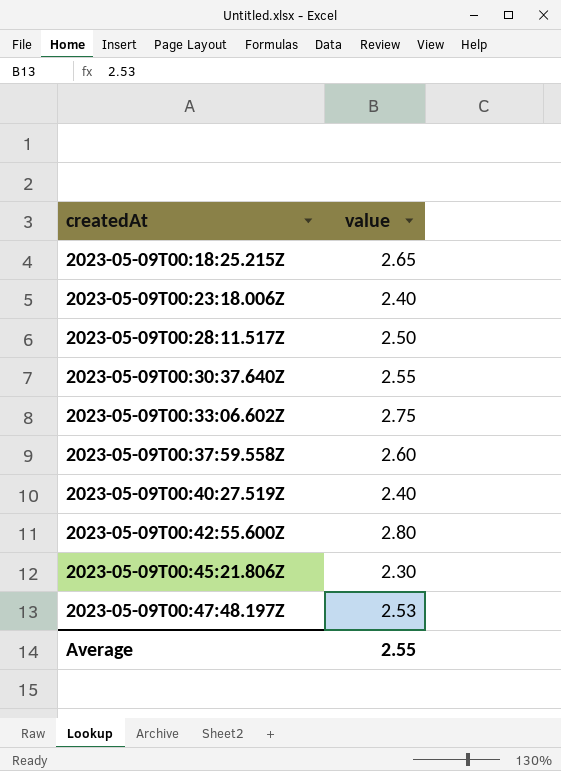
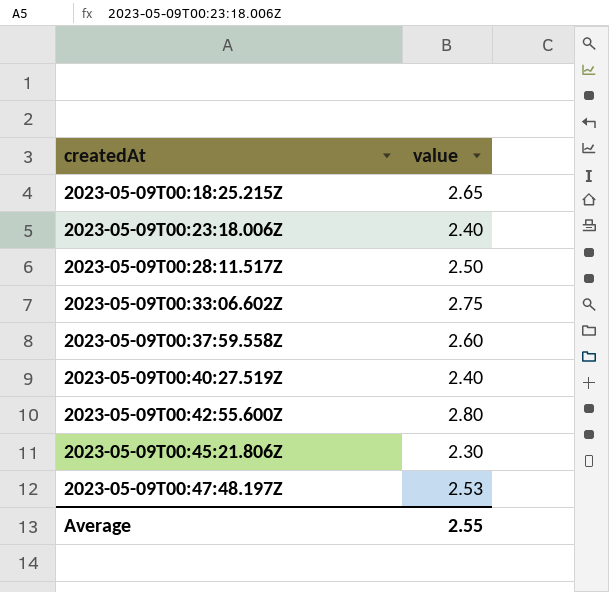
row 2023-05-09T00:30:37.640Z: 2.55 -> none

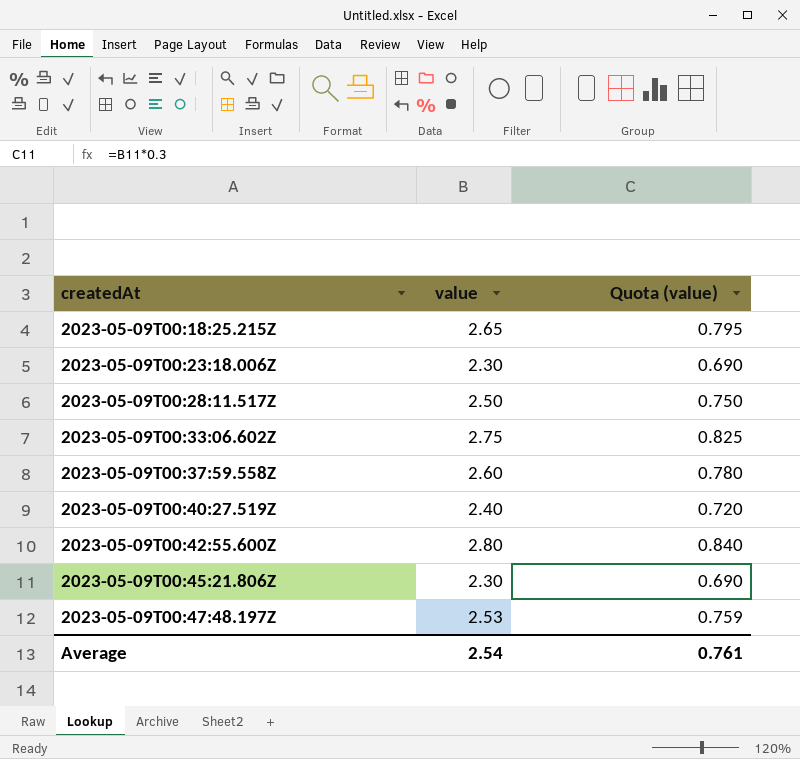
column Quota (value) | formula: none -> [value] * 0.3
2023-05-09T00:23:18.006Z | value: 2.40 -> 2.30
Average | value: 2.55 -> 2.54

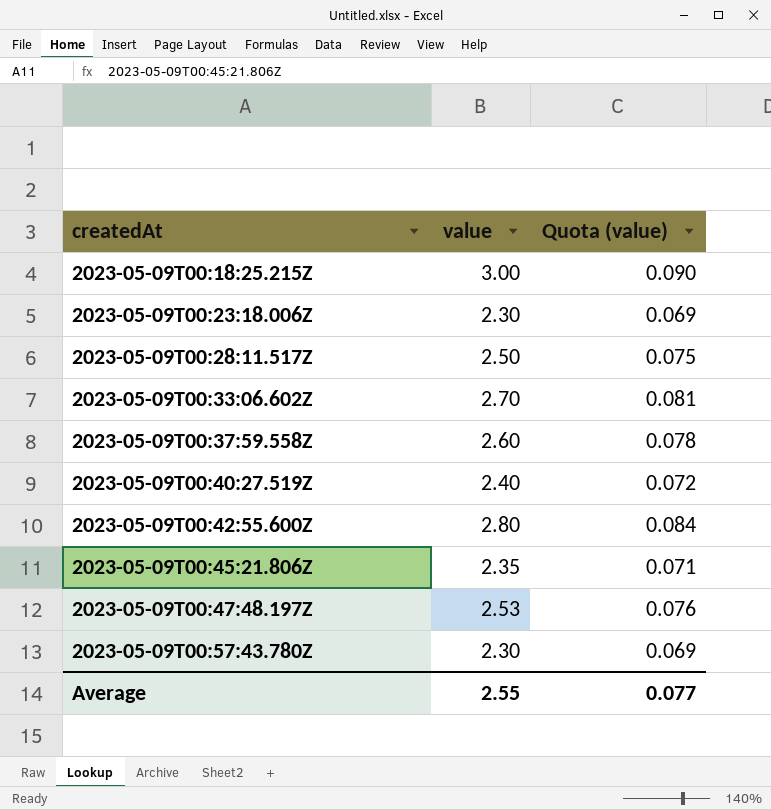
column Quota (value) | formula: [value] * 0.3 -> [value] * 0.03
2023-05-09T00:18:25.215Z | value: 2.65 -> 3.00
2023-05-09T00:33:06.602Z | value: 2.75 -> 2.70
2023-05-09T00:45:21.806Z | value: 2.30 -> 2.35
row 2023-05-09T00:57:43.780Z: none -> 2.30 | 0.069
Average | value: 2.54 -> 2.55
Average | Quota (value): 0.761 -> 0.077

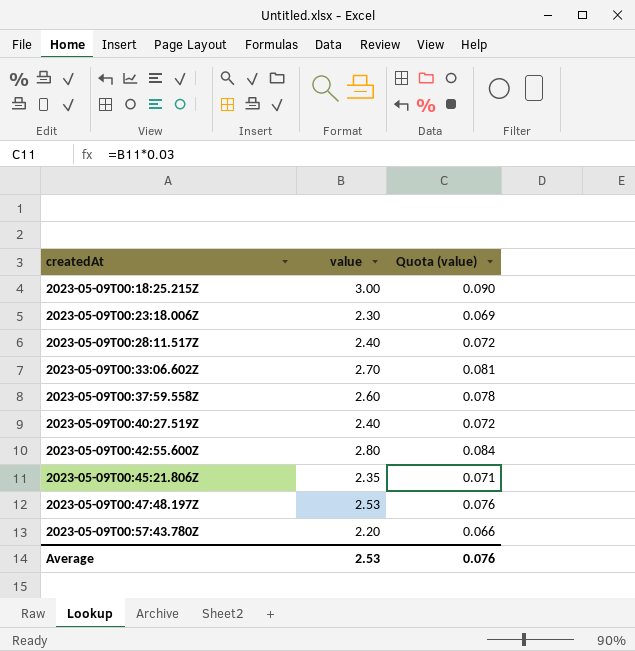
2023-05-09T00:28:11.517Z | value: 2.50 -> 2.40
2023-05-09T00:28:11.517Z | Quota (value): 0.075 -> 0.072
2023-05-09T00:57:43.780Z | value: 2.30 -> 2.20
2023-05-09T00:57:43.780Z | Quota (value): 0.069 -> 0.066
Average | value: 2.55 -> 2.53
Average | Quota (value): 0.077 -> 0.076

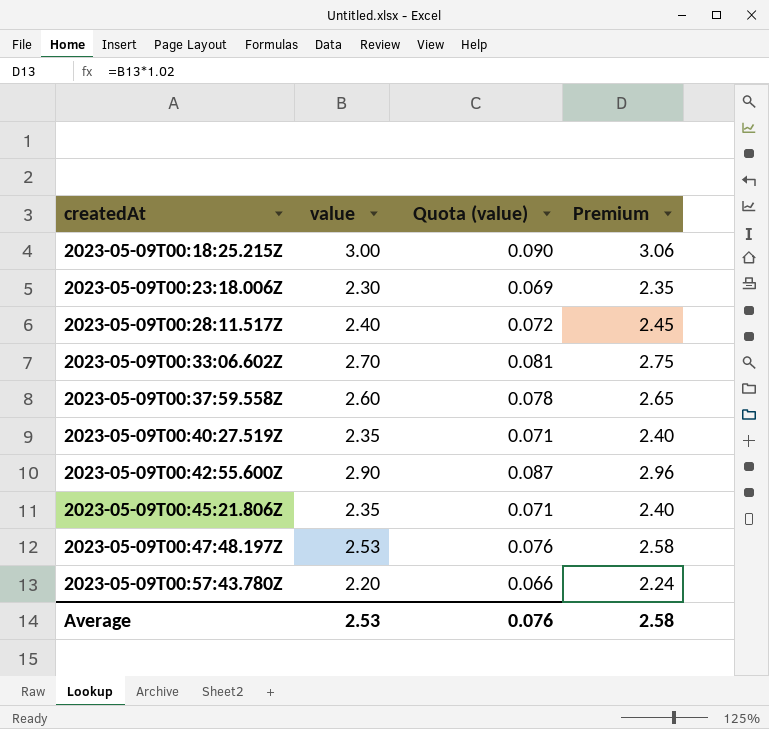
column Premium | formula: none -> [value] * 1.02
2023-05-09T00:40:27.519Z | value: 2.40 -> 2.35
2023-05-09T00:40:27.519Z | Quota (value): 0.072 -> 0.071
2023-05-09T00:42:55.600Z | value: 2.80 -> 2.90
2023-05-09T00:42:55.600Z | Quota (value): 0.084 -> 0.087

